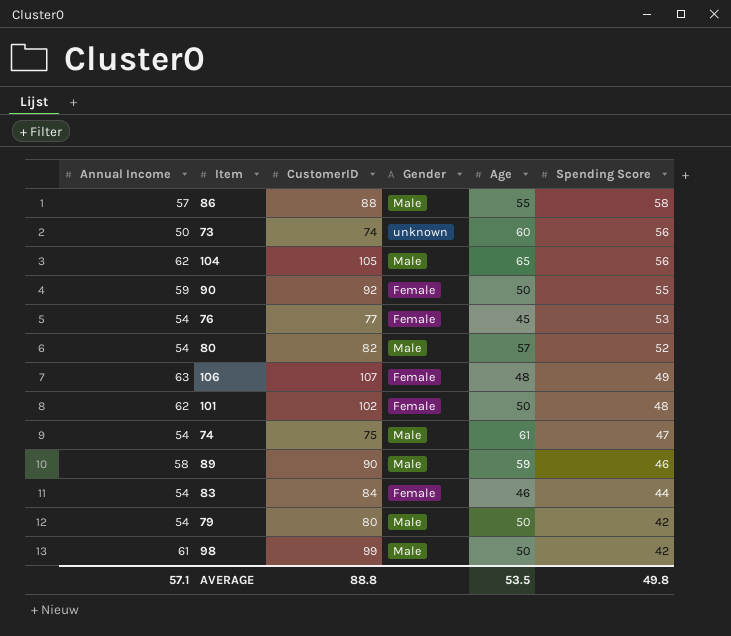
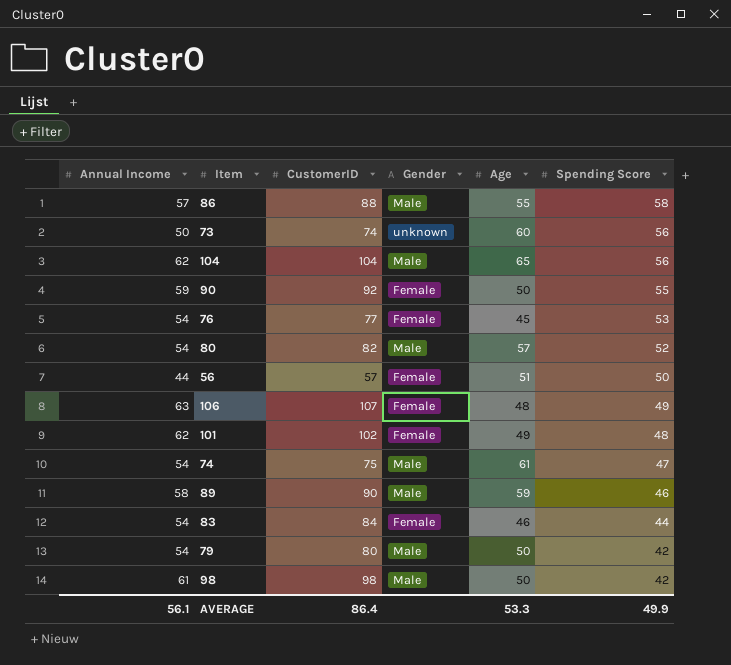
104 | CustomerID: 105 -> 104
row 56: none -> 44 | 57 | Female | 51 | 50
101 | Age: 50 -> 49
98 | CustomerID: 99 -> 98
AVERAGE | Annual Income: 57.1 -> 56.1
AVERAGE | CustomerID: 88.8 -> 86.4
AVERAGE | Age: 53.5 -> 53.3
AVERAGE | Spending Score: 49.8 -> 49.9

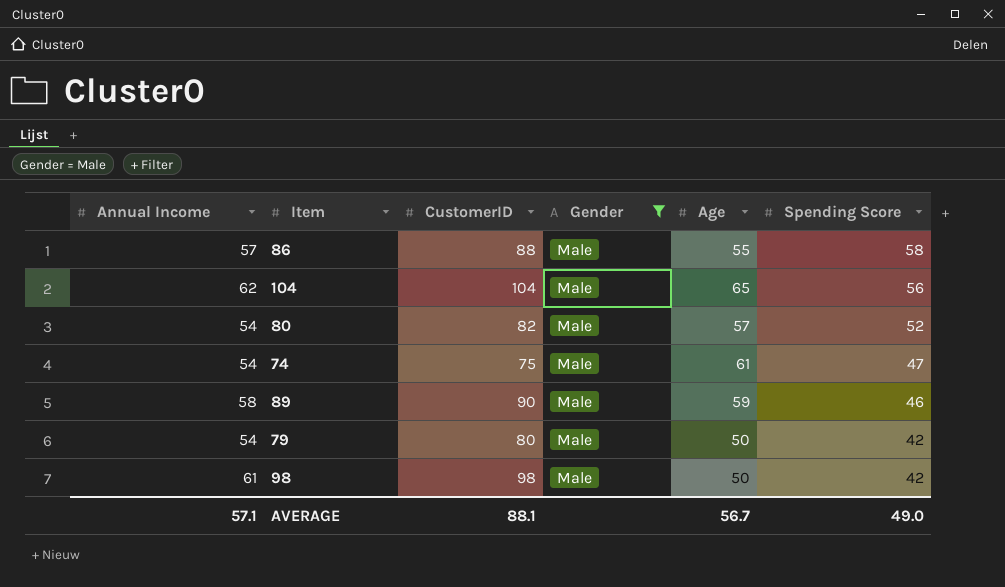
filter: none -> Gender = Male
AVERAGE | Annual Income: 56.1 -> 57.1
AVERAGE | CustomerID: 86.4 -> 88.1
AVERAGE | Age: 53.3 -> 56.7
AVERAGE | Spending Score: 49.9 -> 49.0

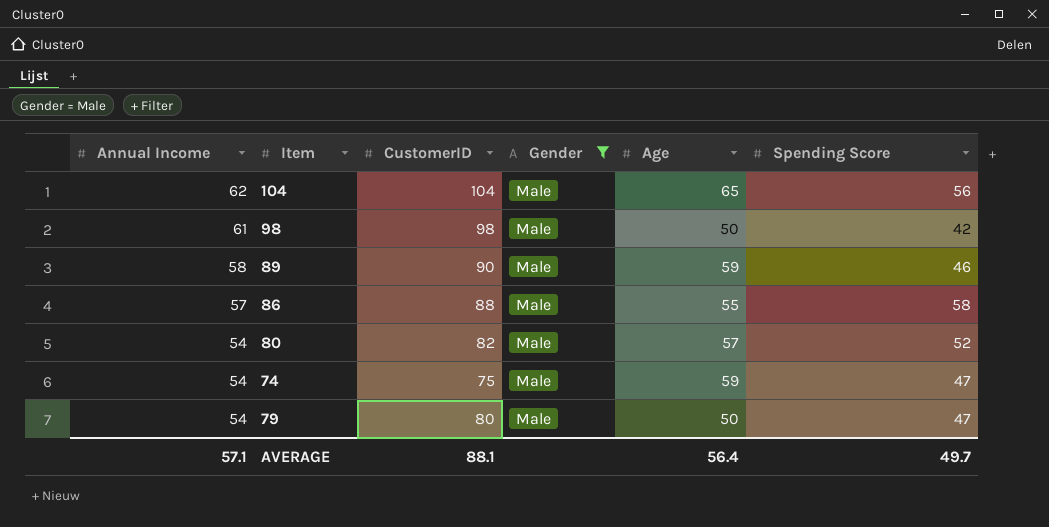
row order: Spending Score descending -> Annual Income descending
74 | Age: 61 -> 59
79 | Spending Score: 42 -> 47
AVERAGE | Age: 56.7 -> 56.4
AVERAGE | Spending Score: 49.0 -> 49.7

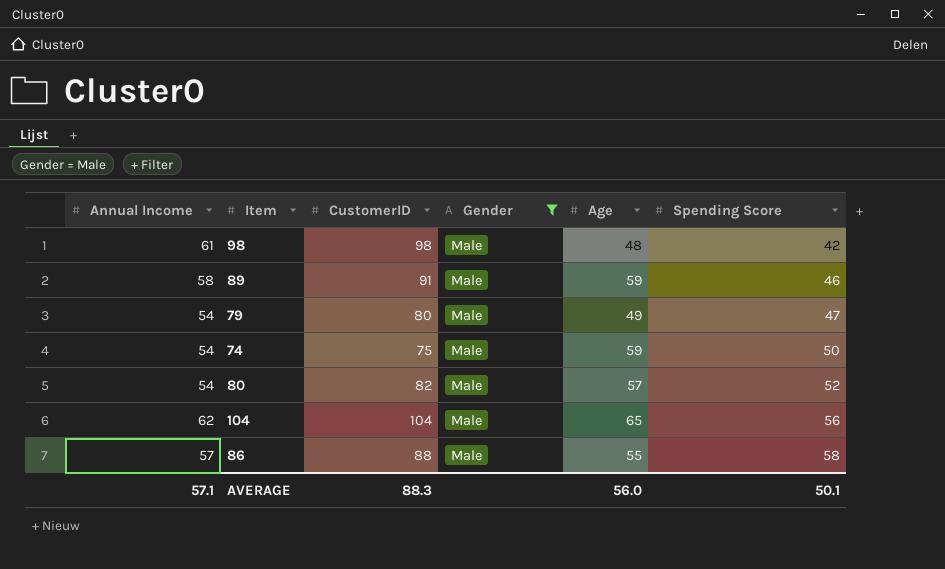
row order: Annual Income descending -> Spending Score ascending
98 | Age: 50 -> 48
89 | CustomerID: 90 -> 91
79 | Age: 50 -> 49
74 | Spending Score: 47 -> 50
AVERAGE | CustomerID: 88.1 -> 88.3
AVERAGE | Age: 56.4 -> 56.0
AVERAGE | Spending Score: 49.7 -> 50.1

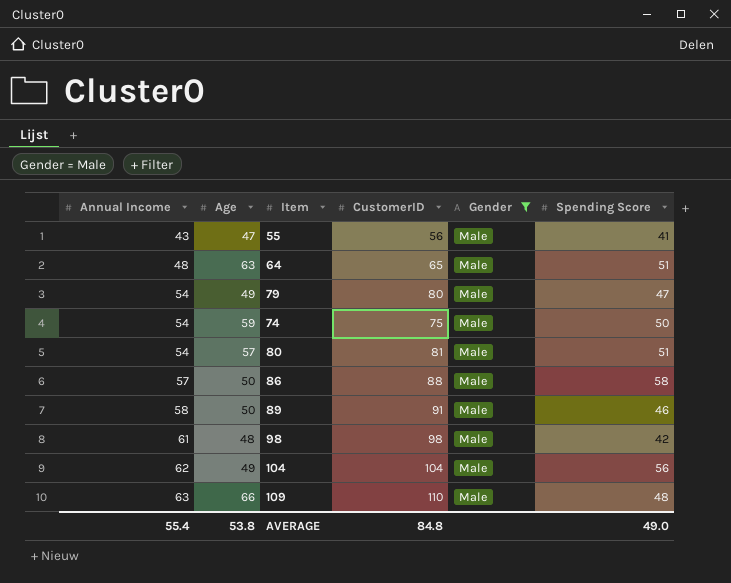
row order: Spending Score ascending -> Annual Income ascending
column Age | position: 5 -> 2
row 55: none -> 43 | 47 | 56 | Male | 41
row 64: none -> 48 | 63 | 65 | Male | 51
80 | CustomerID: 82 -> 81
80 | Spending Score: 52 -> 51
86 | Age: 55 -> 50
89 | Age: 59 -> 50
104 | Age: 65 -> 49
row 109: none -> 63 | 66 | 110 | Male | 48
AVERAGE | Annual Income: 57.1 -> 55.4
AVERAGE | Age: 56.0 -> 53.8
AVERAGE | CustomerID: 88.3 -> 84.8
AVERAGE | Spending Score: 50.1 -> 49.0

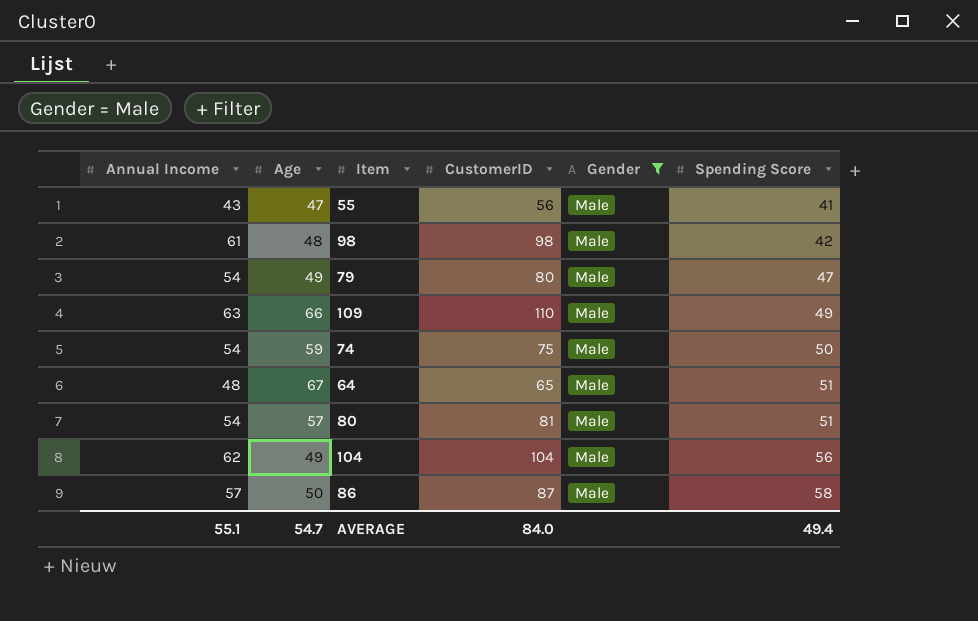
row order: Annual Income ascending -> Spending Score ascending
row 89: 58 | 50 | 91 | Male | 46 -> none
109 | Spending Score: 48 -> 49
64 | Age: 63 -> 67
86 | CustomerID: 88 -> 87
AVERAGE | Annual Income: 55.4 -> 55.1
AVERAGE | Age: 53.8 -> 54.7
AVERAGE | CustomerID: 84.8 -> 84.0
AVERAGE | Spending Score: 49.0 -> 49.4

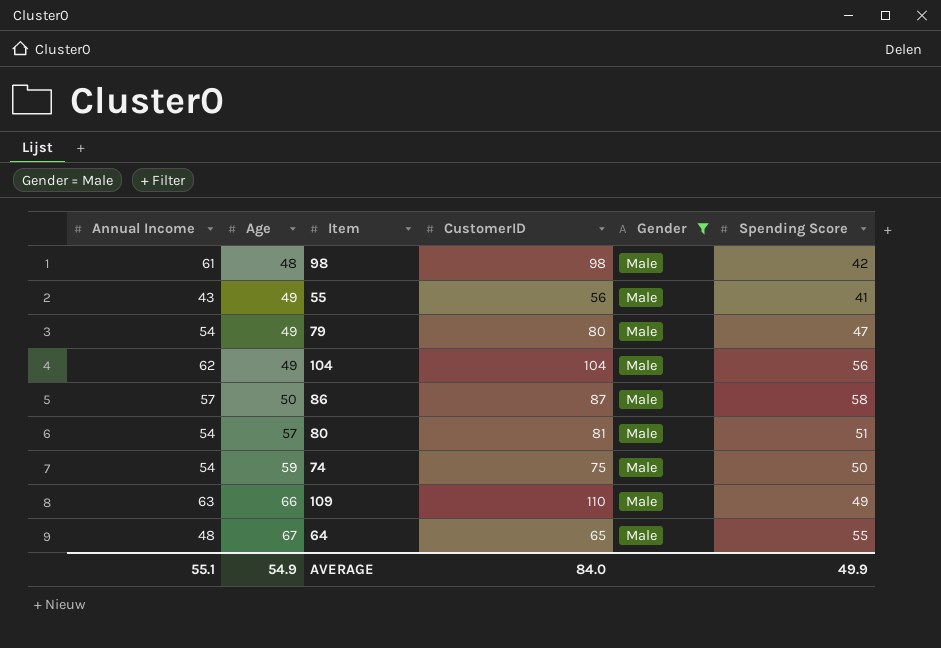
row order: Spending Score ascending -> Age ascending
55 | Age: 47 -> 49
64 | Spending Score: 51 -> 55
AVERAGE | Age: 54.7 -> 54.9
AVERAGE | Spending Score: 49.4 -> 49.9

